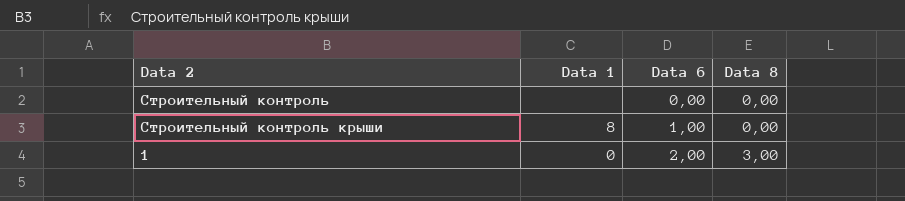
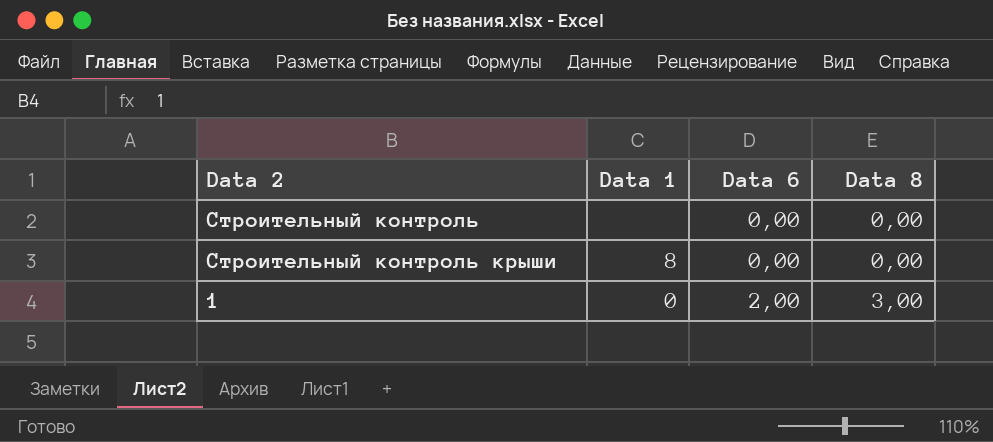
Строительный контроль крыши | Data 6: 1,00 -> 0,00

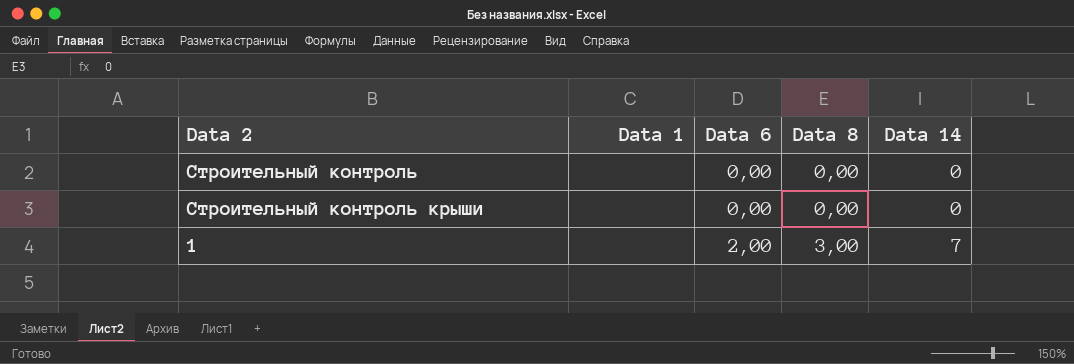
column Data 14 | position: none -> 5
Строительный контроль крыши | Data 1: 8 -> none
1 | Data 1: 0 -> none

